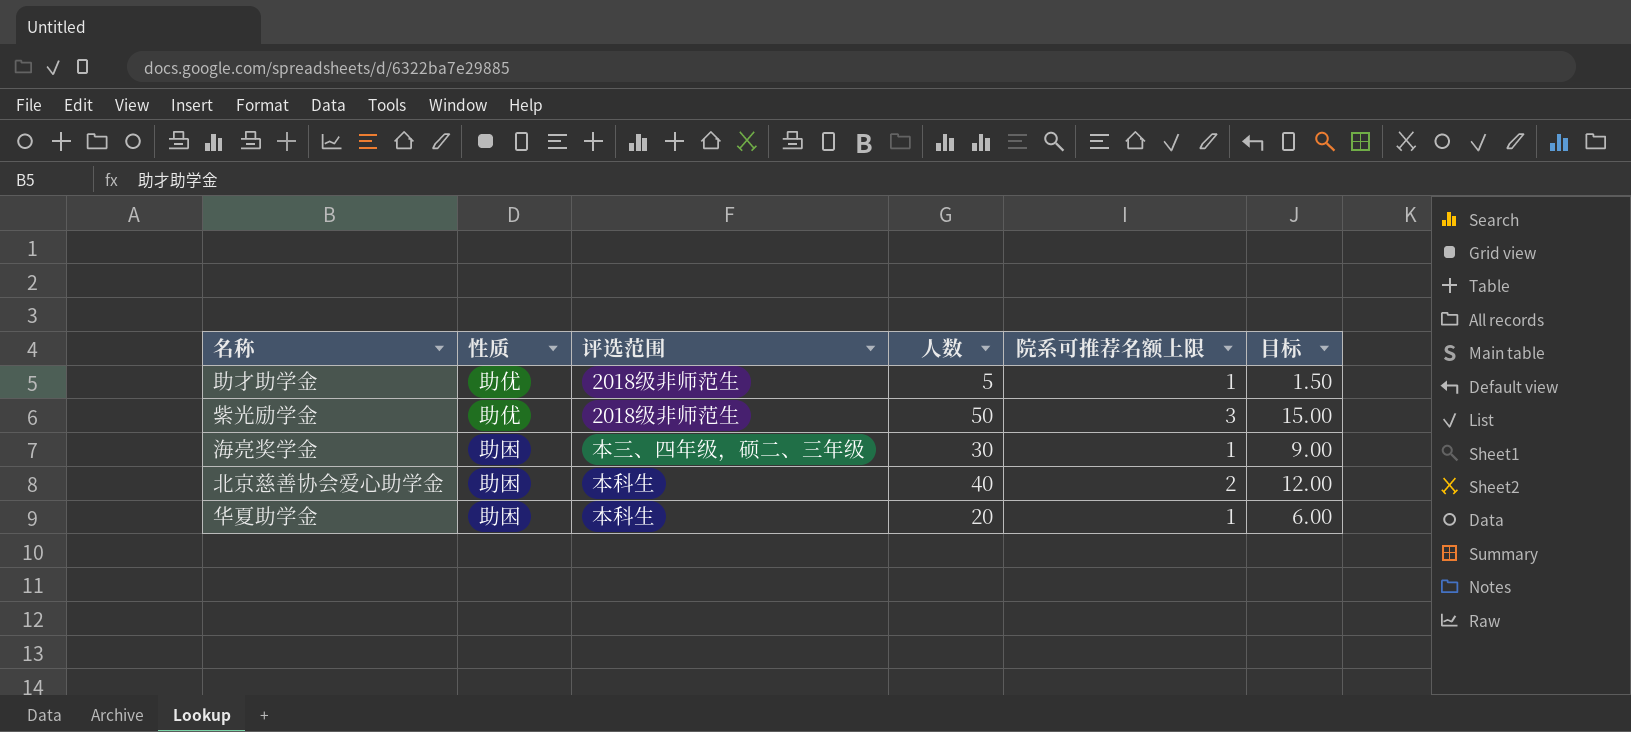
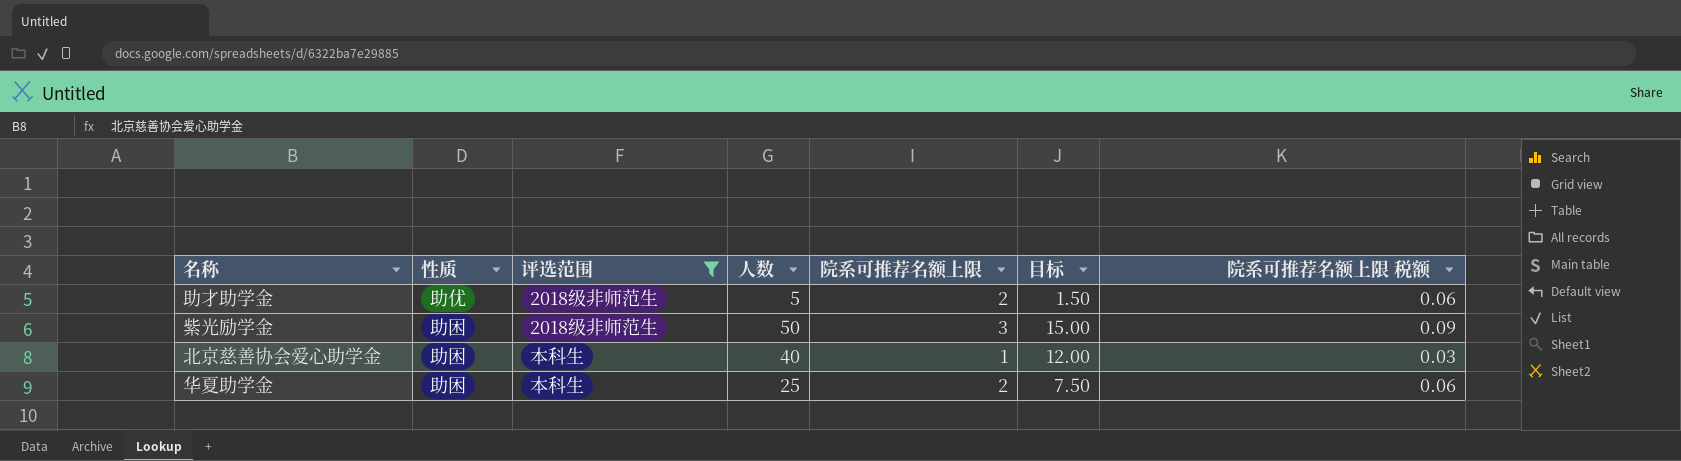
filter: none -> 评选范围 != 本三、四年级，硕二、三年级
column 院系可推荐名额上限 税额 | formula: none -> [院系可推荐名额上限] * 0.03
助才助学金 | 院系可推荐名额上限: 1 -> 2
紫光励学金 | 性质: 助优 -> 助困
北京慈善协会爱心助学金 | 院系可推荐名额上限: 2 -> 1
华夏助学金 | 人数: 20 -> 25
华夏助学金 | 院系可推荐名额上限: 1 -> 2
华夏助学金 | 目标: 6.00 -> 7.50

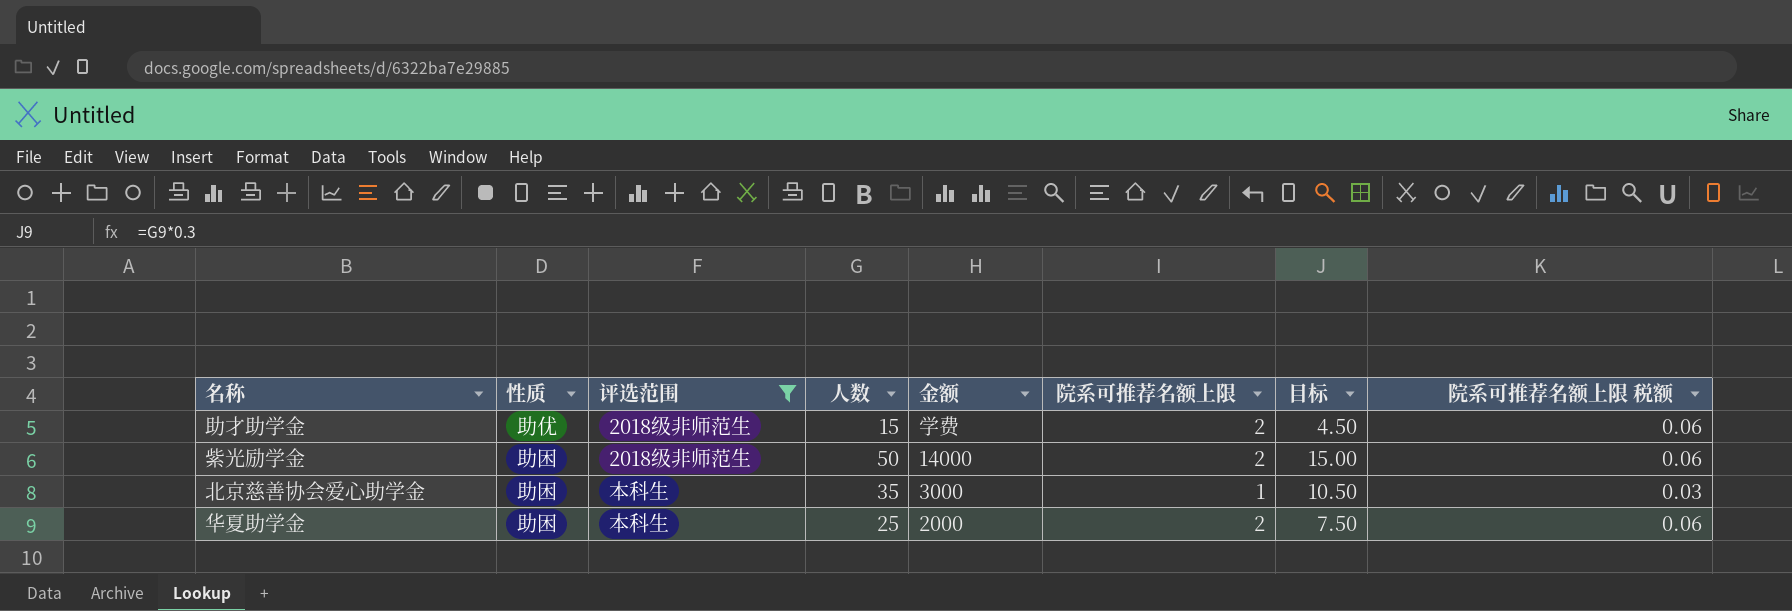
column 金额 | position: none -> 5
助才助学金 | 人数: 5 -> 15
助才助学金 | 目标: 1.50 -> 4.50
紫光励学金 | 院系可推荐名额上限: 3 -> 2
紫光励学金 | 院系可推荐名额上限 税额: 0.09 -> 0.06
北京慈善协会爱心助学金 | 人数: 40 -> 35
北京慈善协会爱心助学金 | 目标: 12.00 -> 10.50

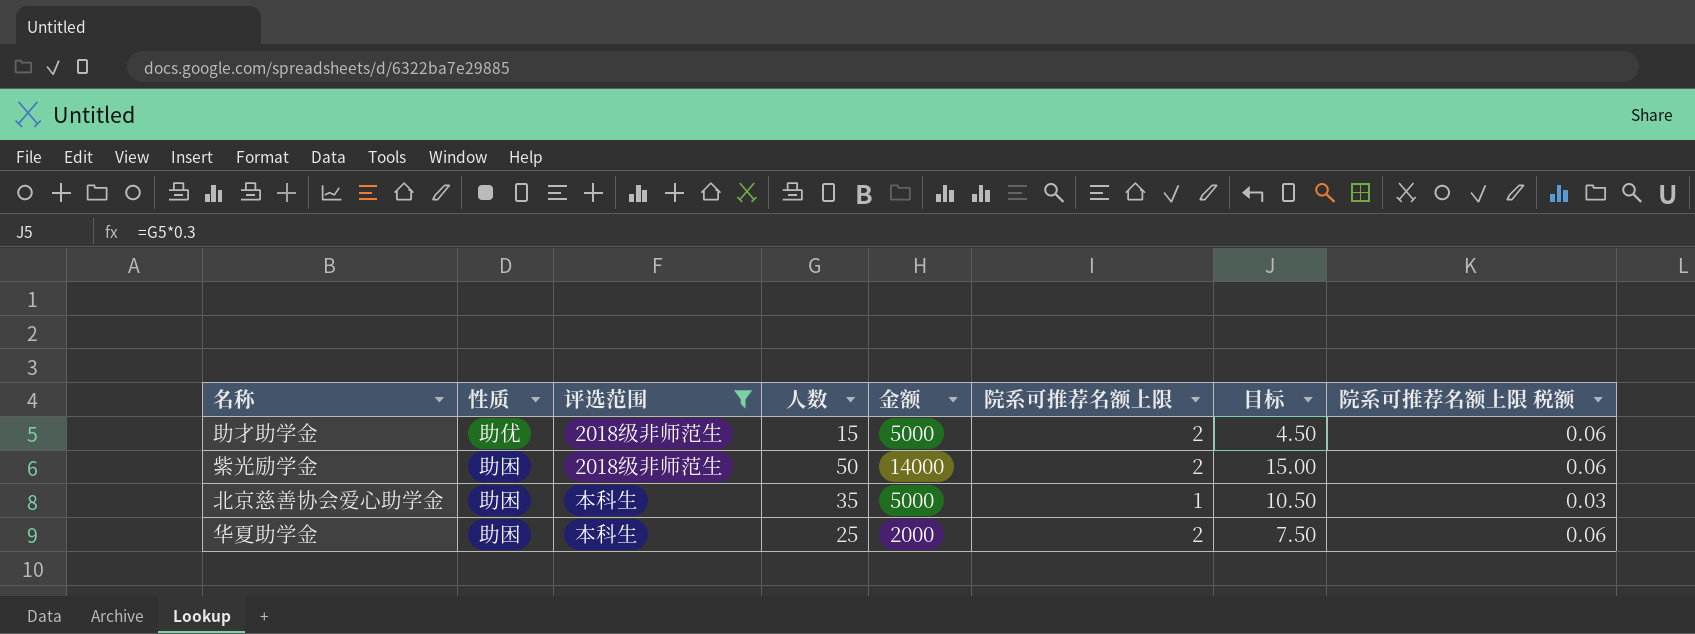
助才助学金 | 金额: 学费 -> 5000
北京慈善协会爱心助学金 | 金额: 3000 -> 5000

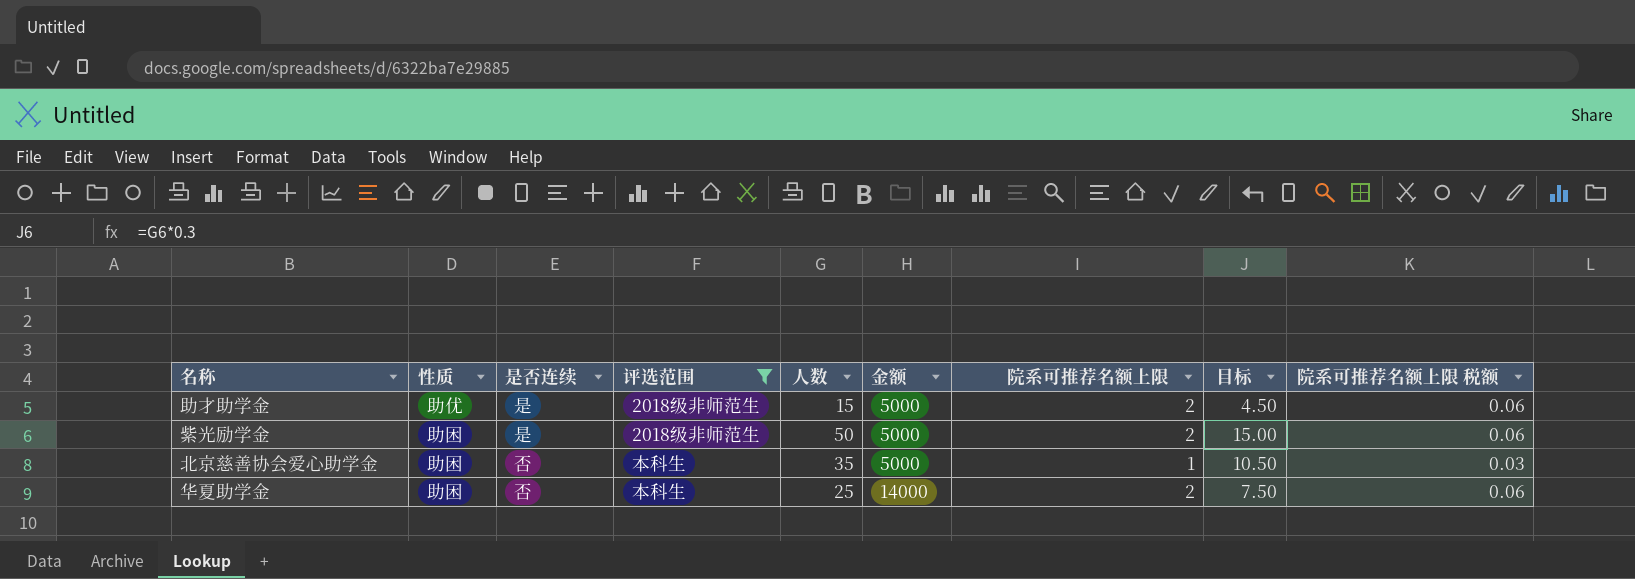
column 是否连续 | position: none -> 3
紫光励学金 | 金额: 14000 -> 5000
华夏助学金 | 金额: 2000 -> 14000

